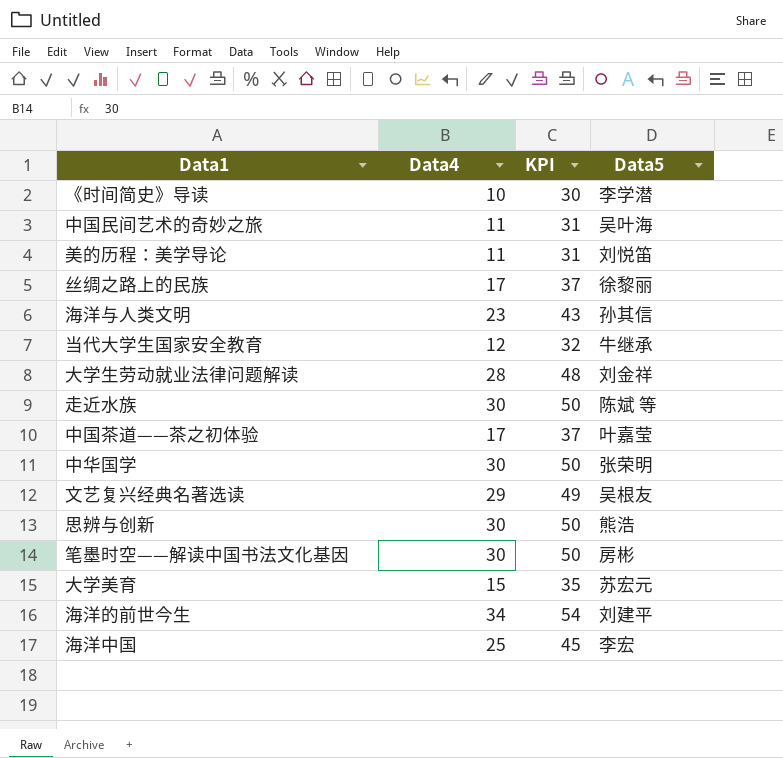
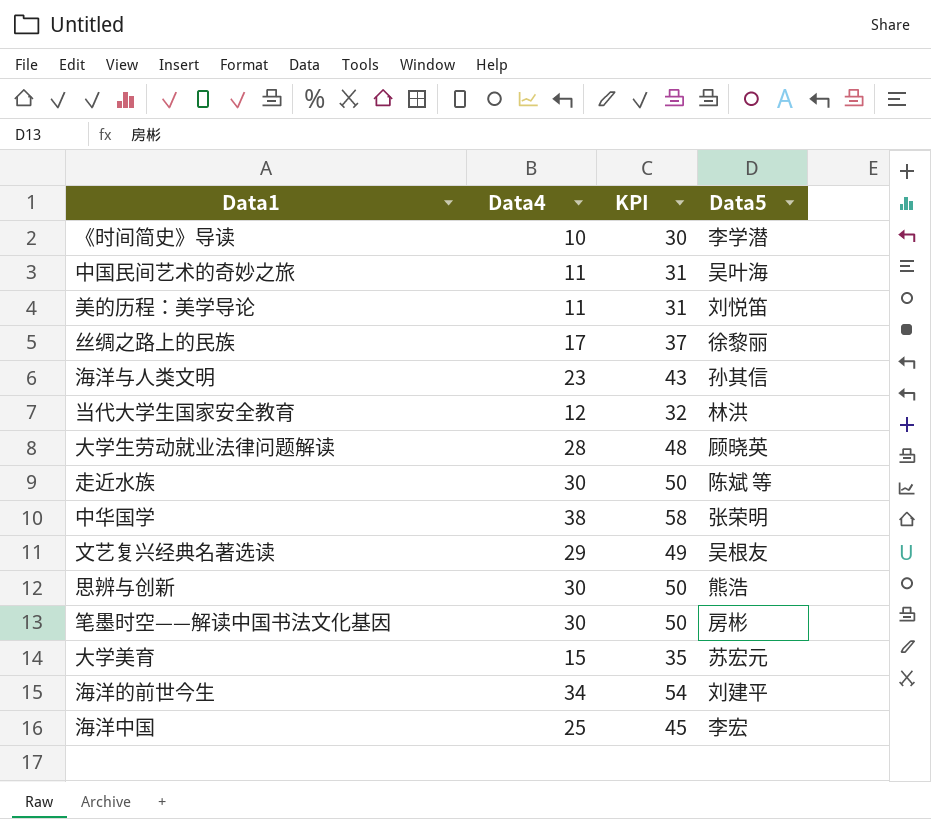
row 中国茶道——茶之初体验: 17 | 37 | 叶嘉莹 -> none
当代大学生国家安全教育 | Data5: 牛继承 -> 林洪
大学生劳动就业法律问题解读 | Data5: 刘金祥 -> 顾晓英
中华国学 | Data4: 30 -> 38
中华国学 | KPI: 50 -> 58

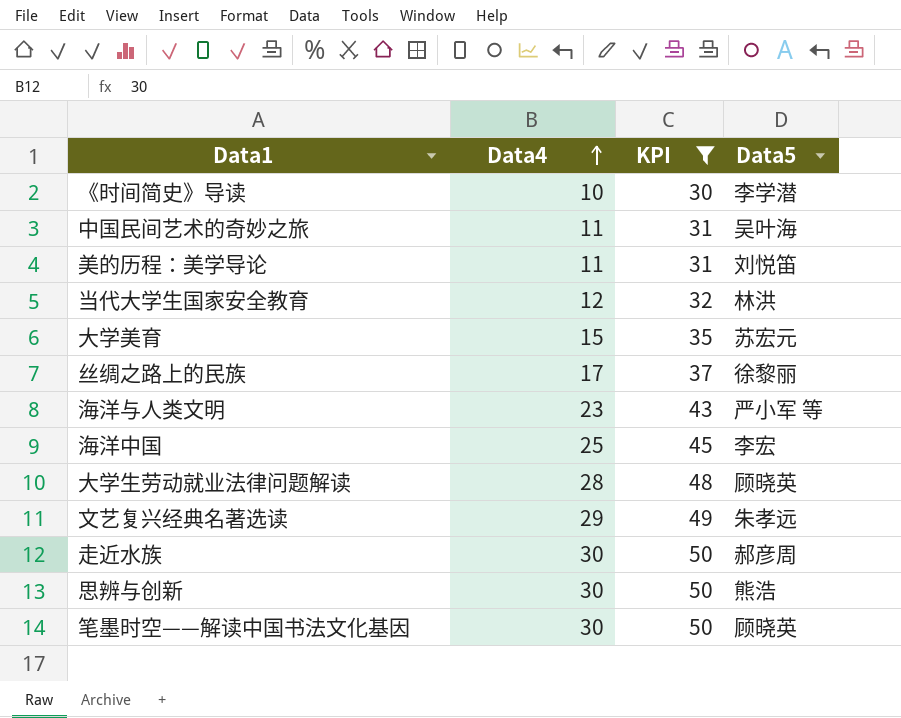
filter: none -> KPI <= 50
row order: none -> Data4 ascending
海洋与人类文明 | Data5: 孙其信 -> 严小军 等
文艺复兴经典名著选读 | Data5: 吴根友 -> 朱孝远
走近水族 | Data5: 陈斌 等 -> 郝彦周
笔墨时空——解读中国书法文化基因 | Data5: 房彬 -> 顾晓英

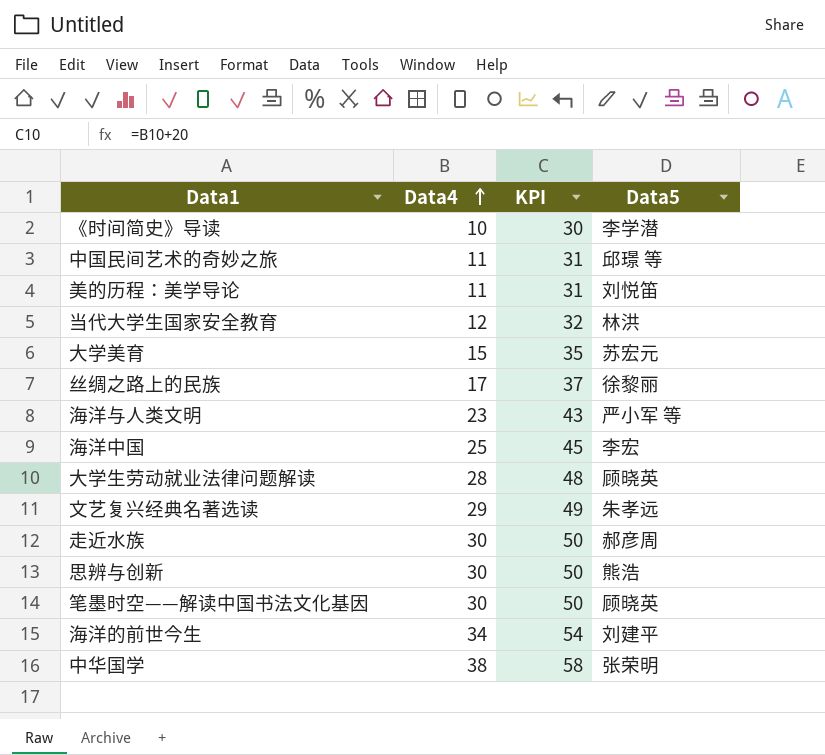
filter: KPI <= 50 -> none
中国民间艺术的奇妙之旅 | Data5: 吴叶海 -> 邱璟 等

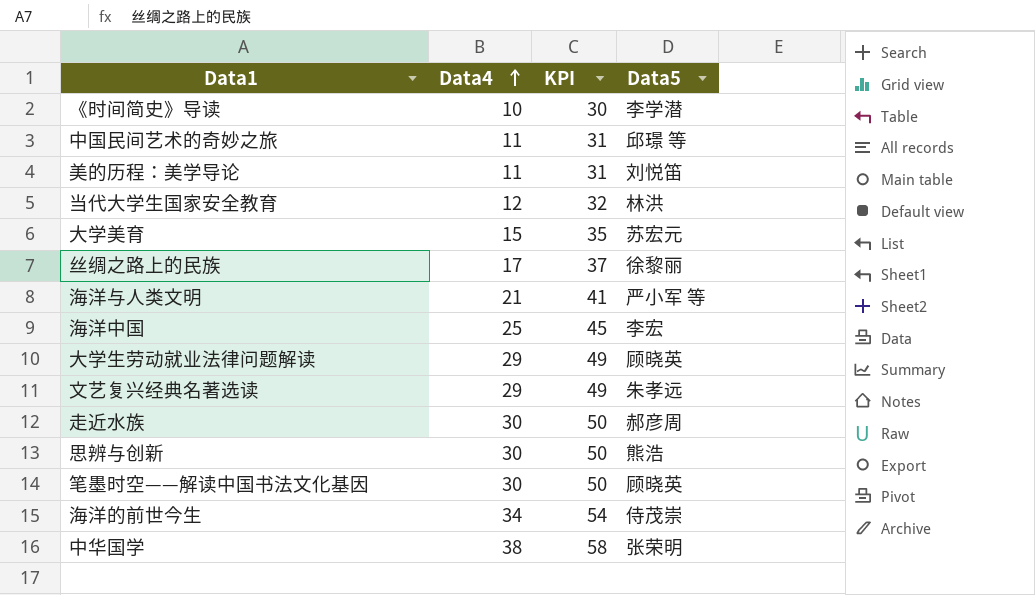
海洋与人类文明 | Data4: 23 -> 21
海洋与人类文明 | KPI: 43 -> 41
大学生劳动就业法律问题解读 | Data4: 28 -> 29
大学生劳动就业法律问题解读 | KPI: 48 -> 49
海洋的前世今生 | Data5: 刘建平 -> 侍茂崇

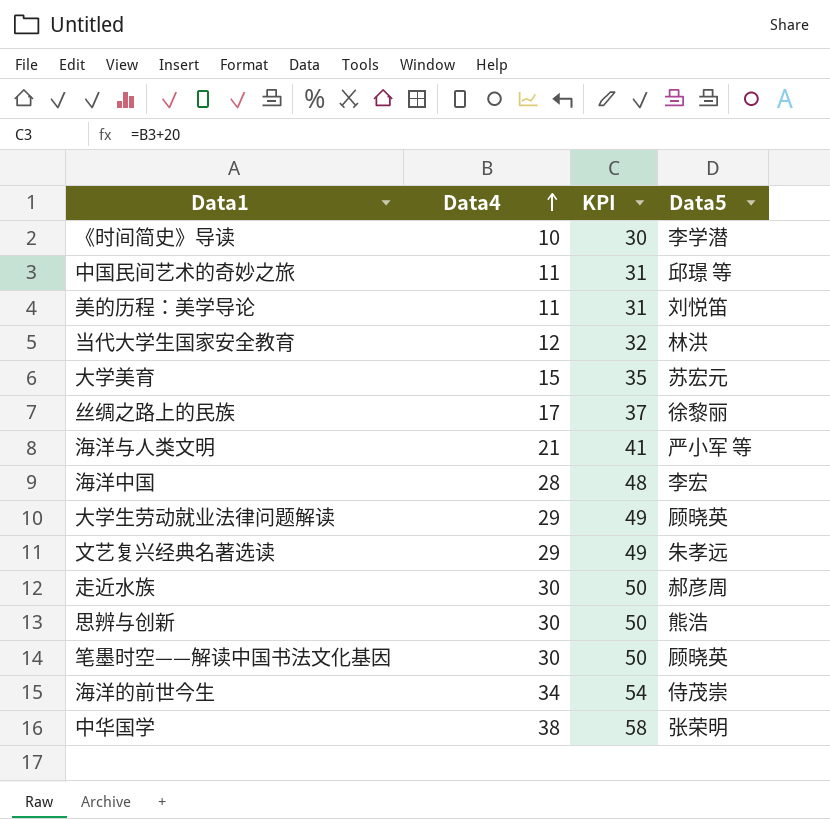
海洋中国 | Data4: 25 -> 28
海洋中国 | KPI: 45 -> 48

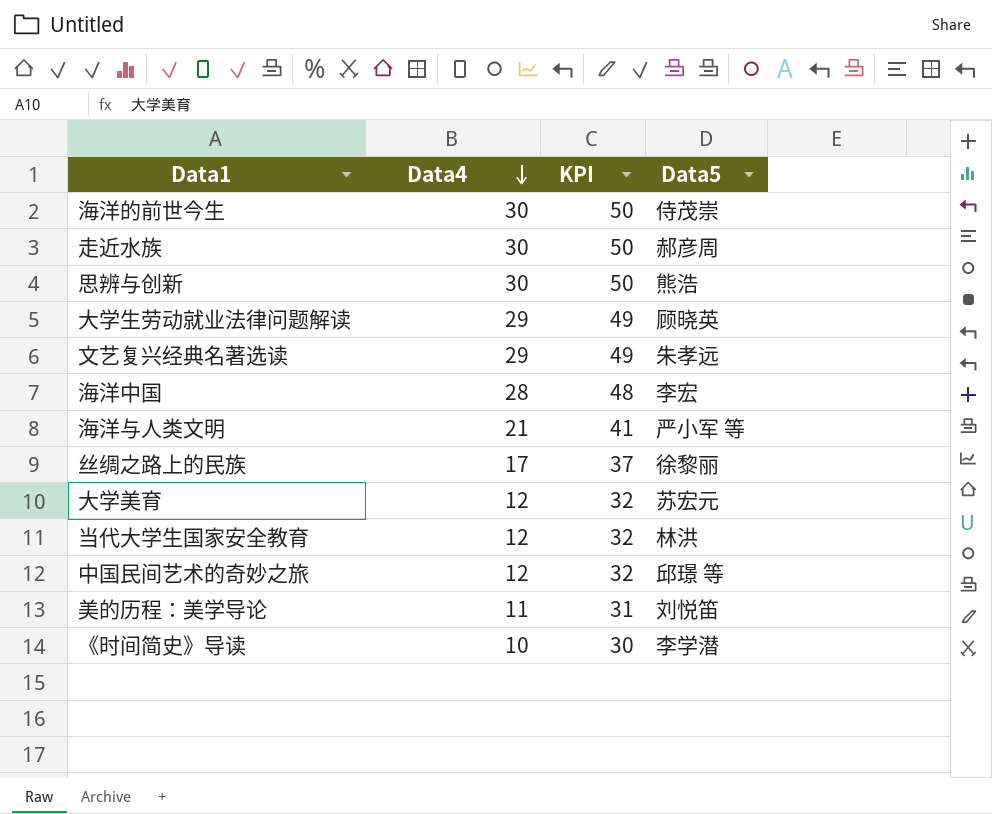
row order: Data4 ascending -> Data4 descending
row 笔墨时空——解读中国书法文化基因: 30 | 50 | 顾晓英 -> none
row 中华国学: 38 | 58 | 张荣明 -> none
海洋的前世今生 | Data4: 34 -> 30
海洋的前世今生 | KPI: 54 -> 50
大学美育 | Data4: 15 -> 12
大学美育 | KPI: 35 -> 32
中国民间艺术的奇妙之旅 | Data4: 11 -> 12
中国民间艺术的奇妙之旅 | KPI: 31 -> 32

